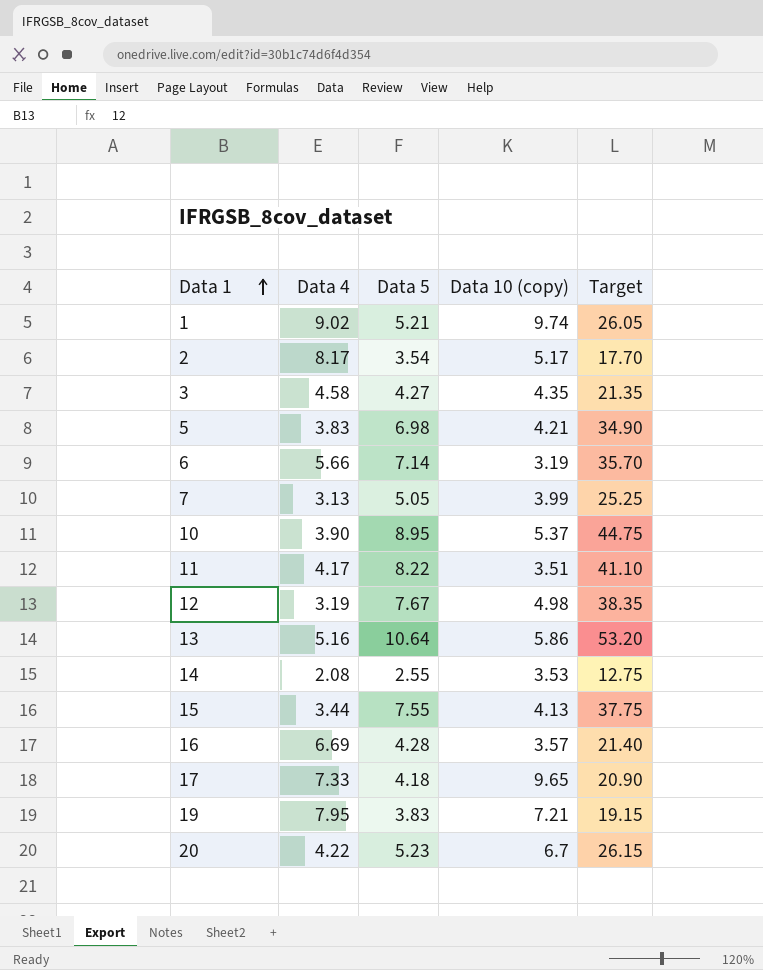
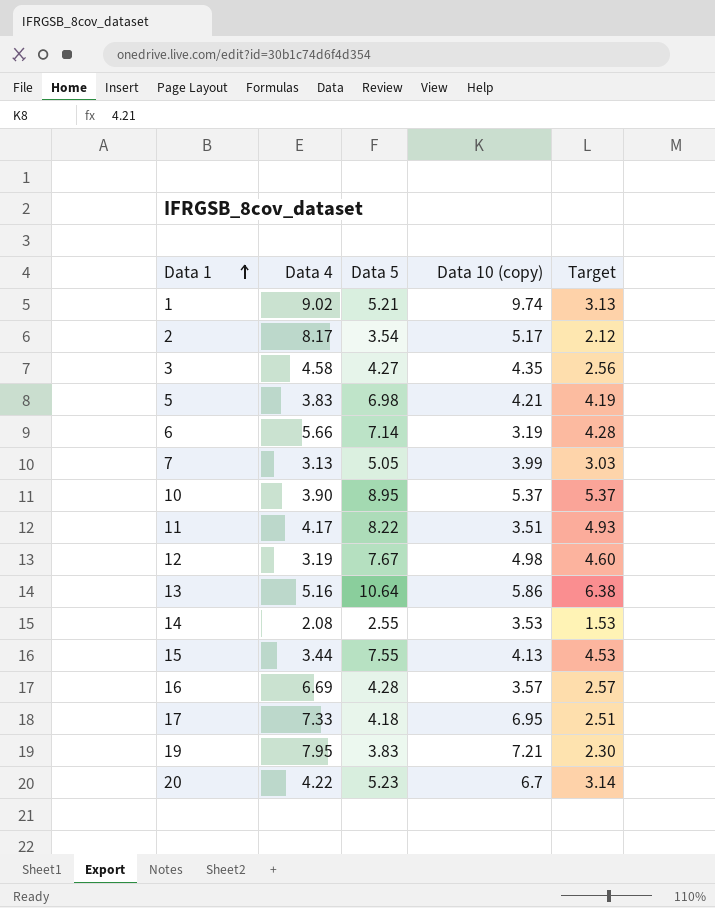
column Target | formula: [Data 5] * 5 -> [Data 5] * 0.6
17 | Data 10 (copy): 9.65 -> 6.95

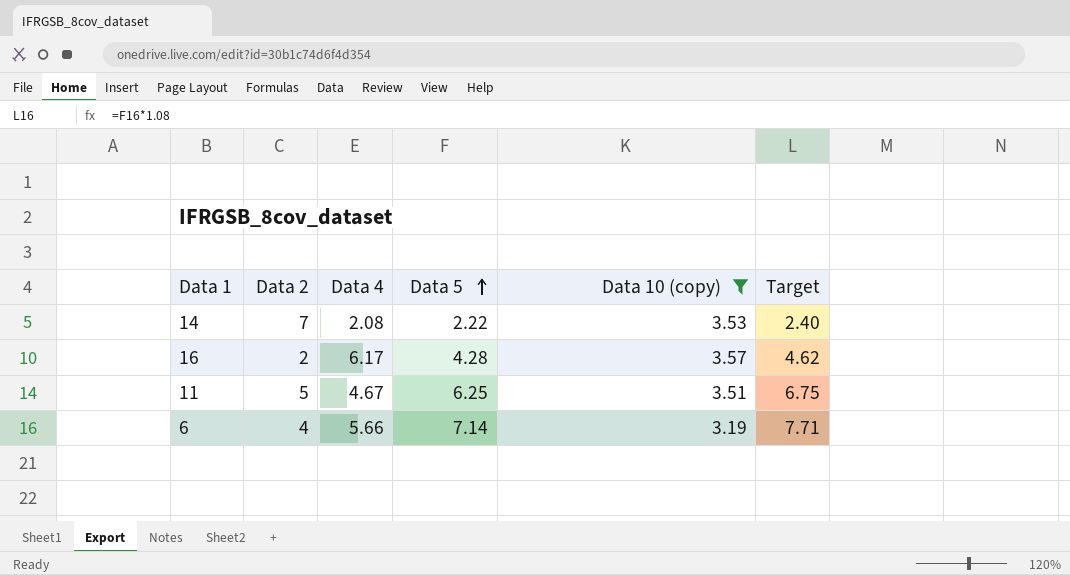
filter: none -> Data 10 (copy) <= 3.57
row order: Data 1 ascending -> Data 5 ascending
column Data 2 | position: none -> 2
column Target | formula: [Data 5] * 0.6 -> [Data 5] * 1.08
14 | Data 5: 2.55 -> 2.22
16 | Data 4: 6.69 -> 6.17
11 | Data 4: 4.17 -> 4.67
11 | Data 5: 8.22 -> 6.25

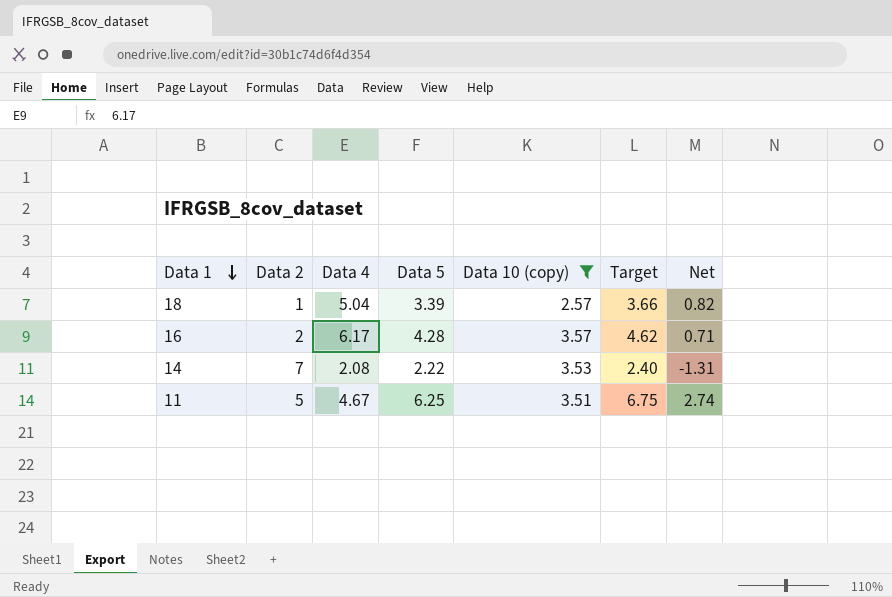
row order: Data 5 ascending -> Data 1 descending
column Net | formula: none -> [Data 5] - [Data 10 (copy)]
row 6: 4 | 5.66 | 7.14 | 3.19 | 7.71 -> none
row 18: none -> 1 | 5.04 | 3.39 | 2.57 | 3.66 | 0.82

